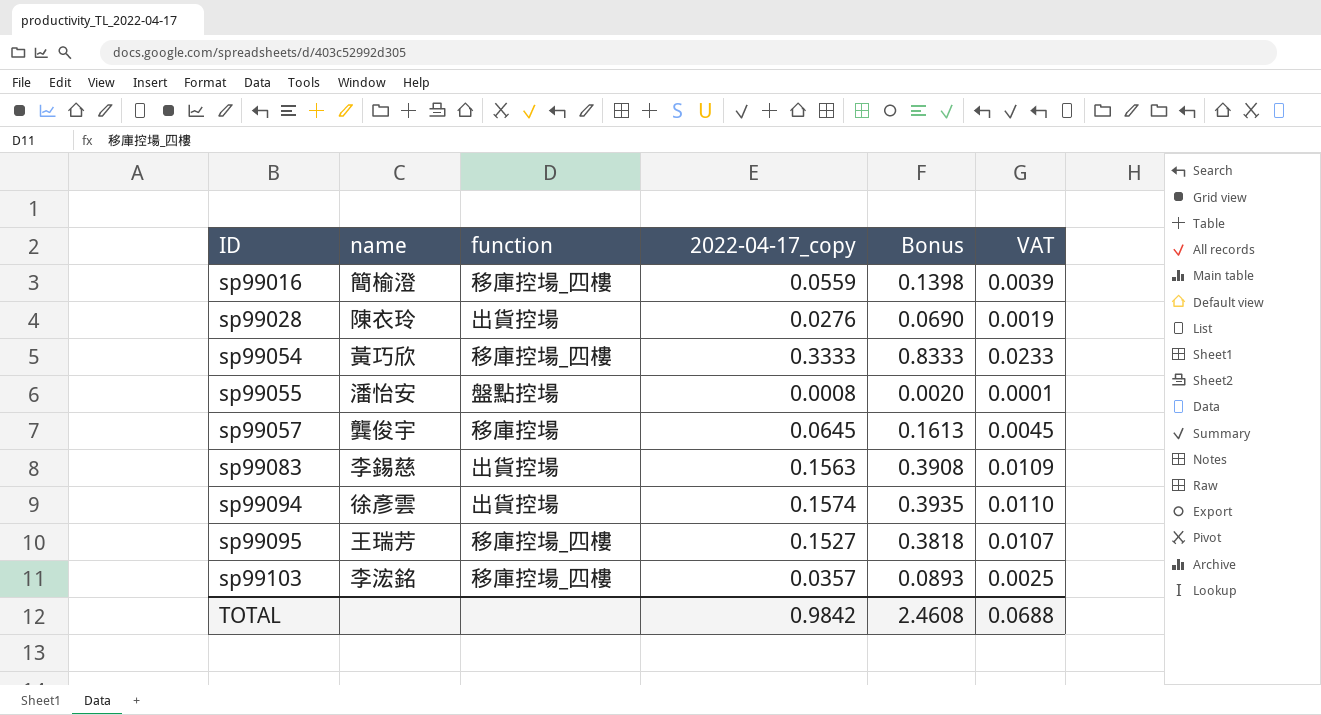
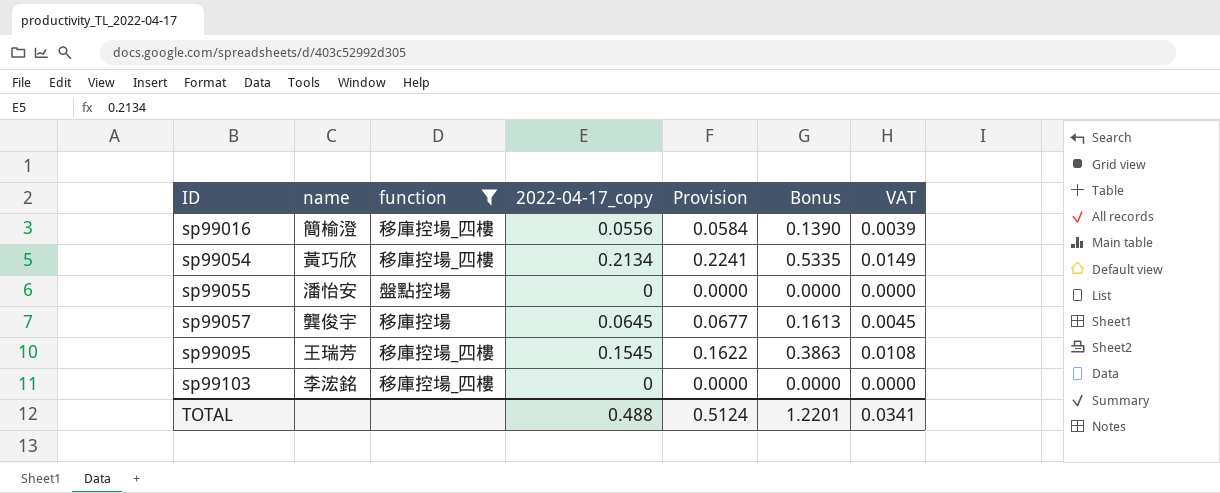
filter: none -> function != 出貨控場
column Provision | formula: none -> [2022-04-17_copy] * 1.05
sp99016 | 2022-04-17_copy: 0.0559 -> 0.0556
sp99016 | Bonus: 0.1398 -> 0.1390
sp99054 | 2022-04-17_copy: 0.3333 -> 0.2134
sp99054 | Bonus: 0.8333 -> 0.5335
sp99054 | VAT: 0.0233 -> 0.0149
sp99055 | 2022-04-17_copy: 0.0008 -> 0
sp99055 | Bonus: 0.0020 -> 0.0000
sp99055 | VAT: 0.0001 -> 0.0000
sp99095 | 2022-04-17_copy: 0.1527 -> 0.1545
sp99095 | Bonus: 0.3818 -> 0.3863
sp99095 | VAT: 0.0107 -> 0.0108
sp99103 | 2022-04-17_copy: 0.0357 -> 0
sp99103 | Bonus: 0.0893 -> 0.0000
sp99103 | VAT: 0.0025 -> 0.0000
TOTAL | 2022-04-17_copy: 0.9842 -> 0.488
TOTAL | Bonus: 2.4608 -> 1.2201
TOTAL | VAT: 0.0688 -> 0.0341

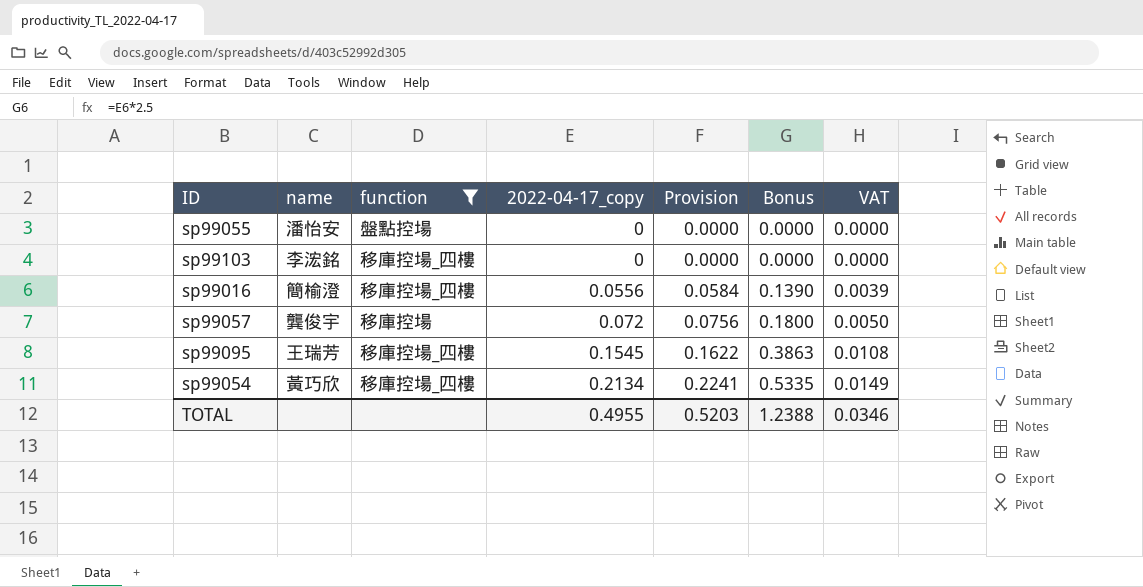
row order: ID ascending -> 2022-04-17_copy ascending
sp99057 | 2022-04-17_copy: 0.0645 -> 0.072
sp99057 | Provision: 0.0677 -> 0.0756
sp99057 | Bonus: 0.1613 -> 0.1800
sp99057 | VAT: 0.0045 -> 0.0050
TOTAL | 2022-04-17_copy: 0.488 -> 0.4955
TOTAL | Provision: 0.5124 -> 0.5203
TOTAL | Bonus: 1.2201 -> 1.2388
TOTAL | VAT: 0.0341 -> 0.0346

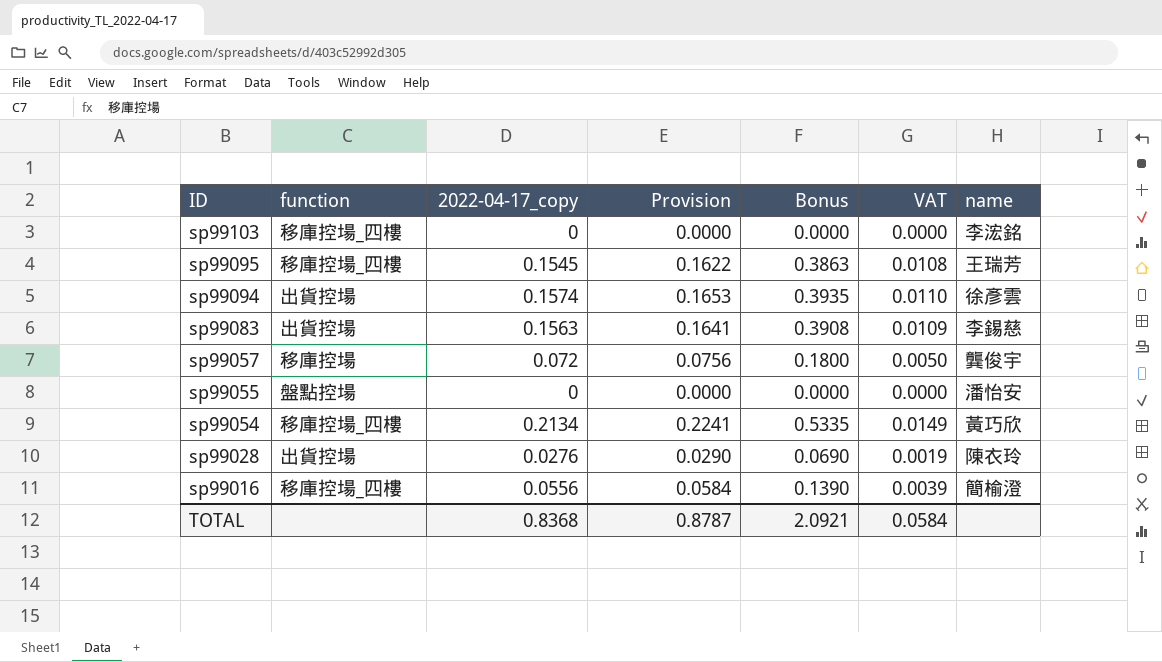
filter: function != 出貨控場 -> none
row order: 2022-04-17_copy ascending -> ID descending
column name | position: 2 -> 7
TOTAL | 2022-04-17_copy: 0.4955 -> 0.8368
TOTAL | Provision: 0.5203 -> 0.8787
TOTAL | Bonus: 1.2388 -> 2.0921
TOTAL | VAT: 0.0346 -> 0.0584

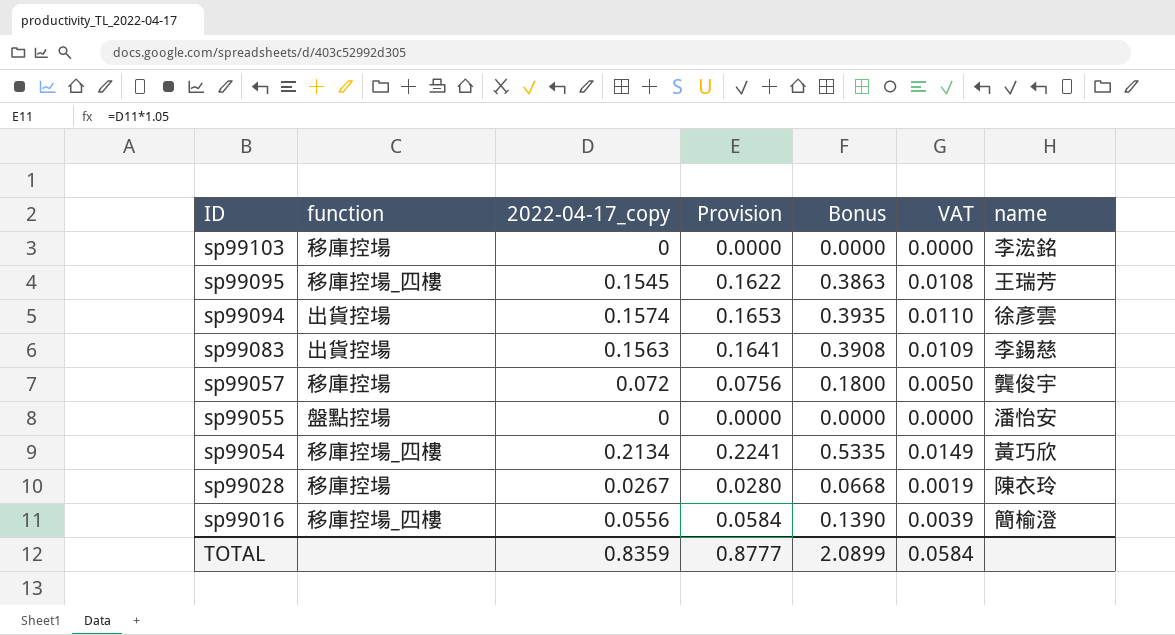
sp99103 | function: 移庫控場_四樓 -> 移庫控場
sp99028 | function: 出貨控場 -> 移庫控場
sp99028 | 2022-04-17_copy: 0.0276 -> 0.0267
sp99028 | Provision: 0.0290 -> 0.0280
sp99028 | Bonus: 0.0690 -> 0.0668
TOTAL | 2022-04-17_copy: 0.8368 -> 0.8359
TOTAL | Provision: 0.8787 -> 0.8777
TOTAL | Bonus: 2.0921 -> 2.0899

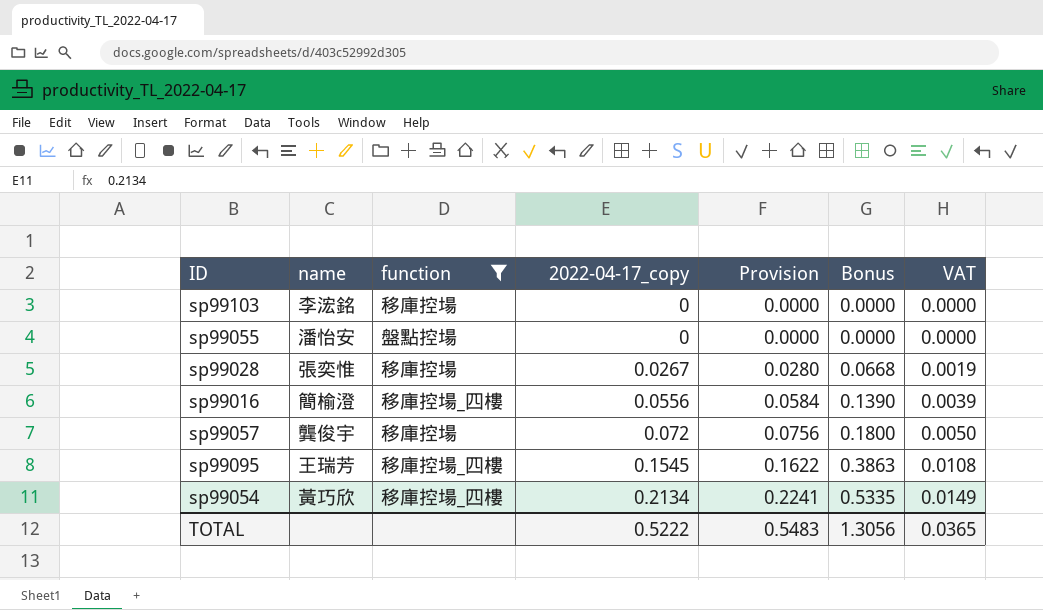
filter: none -> function != 出貨控場
row order: ID descending -> 2022-04-17_copy ascending
column name | position: 7 -> 2
sp99028 | name: 陳衣玲 -> 張奕惟
TOTAL | 2022-04-17_copy: 0.8359 -> 0.5222
TOTAL | Provision: 0.8777 -> 0.5483
TOTAL | Bonus: 2.0899 -> 1.3056
TOTAL | VAT: 0.0584 -> 0.0365

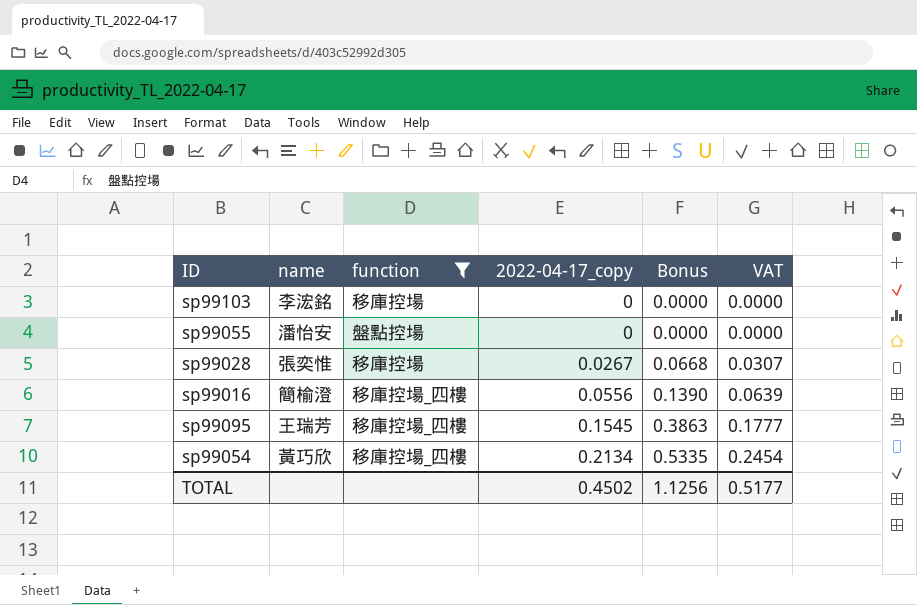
column Provision | formula: [2022-04-17_copy] * 1.05 -> none
column VAT | formula: [2022-04-17_copy] * 0.07 -> [2022-04-17_copy] * 1.15
row sp99057: 龔俊宇 | 移庫控場 | 0.072 | 0.0756 | 0.1800 | 0.0050 -> none
TOTAL | 2022-04-17_copy: 0.5222 -> 0.4502
TOTAL | Bonus: 1.3056 -> 1.1256
TOTAL | VAT: 0.0365 -> 0.5177

